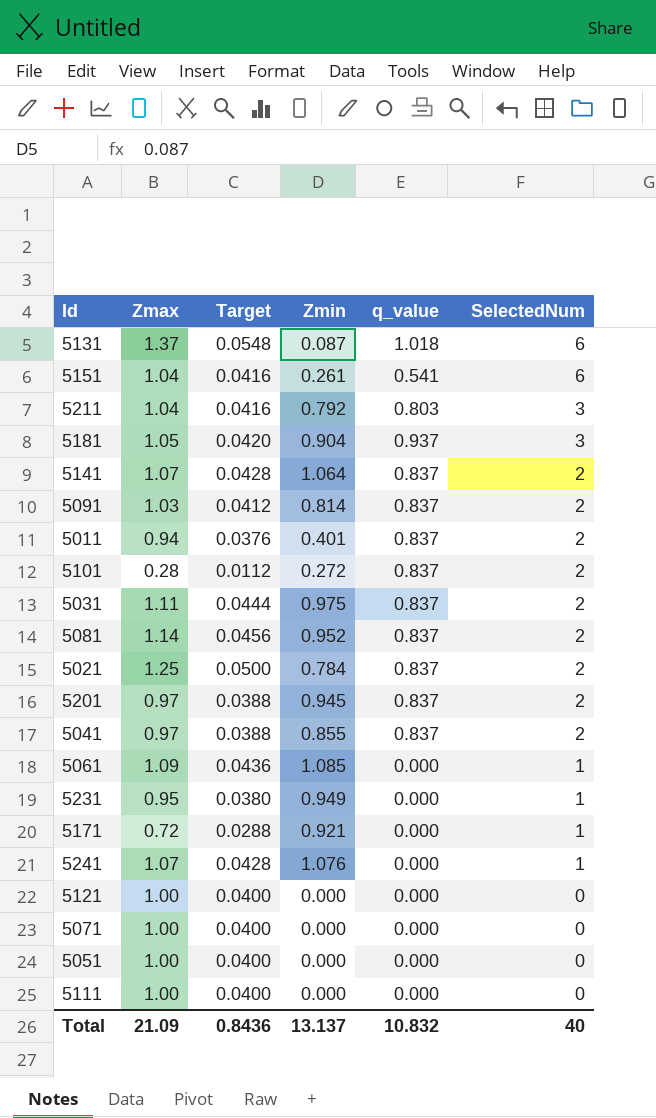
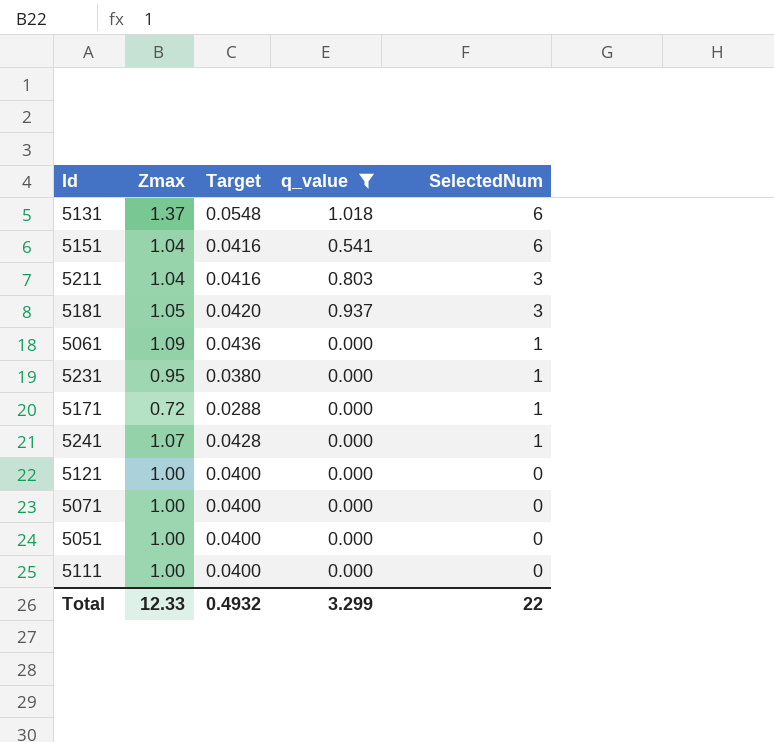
filter: none -> q_value != 0.837
column Zmin | position: 4 -> none
Total | Zmax: 21.09 -> 12.33
Total | Target: 0.8436 -> 0.4932
Total | q_value: 10.832 -> 3.299
Total | SelectedNum: 40 -> 22

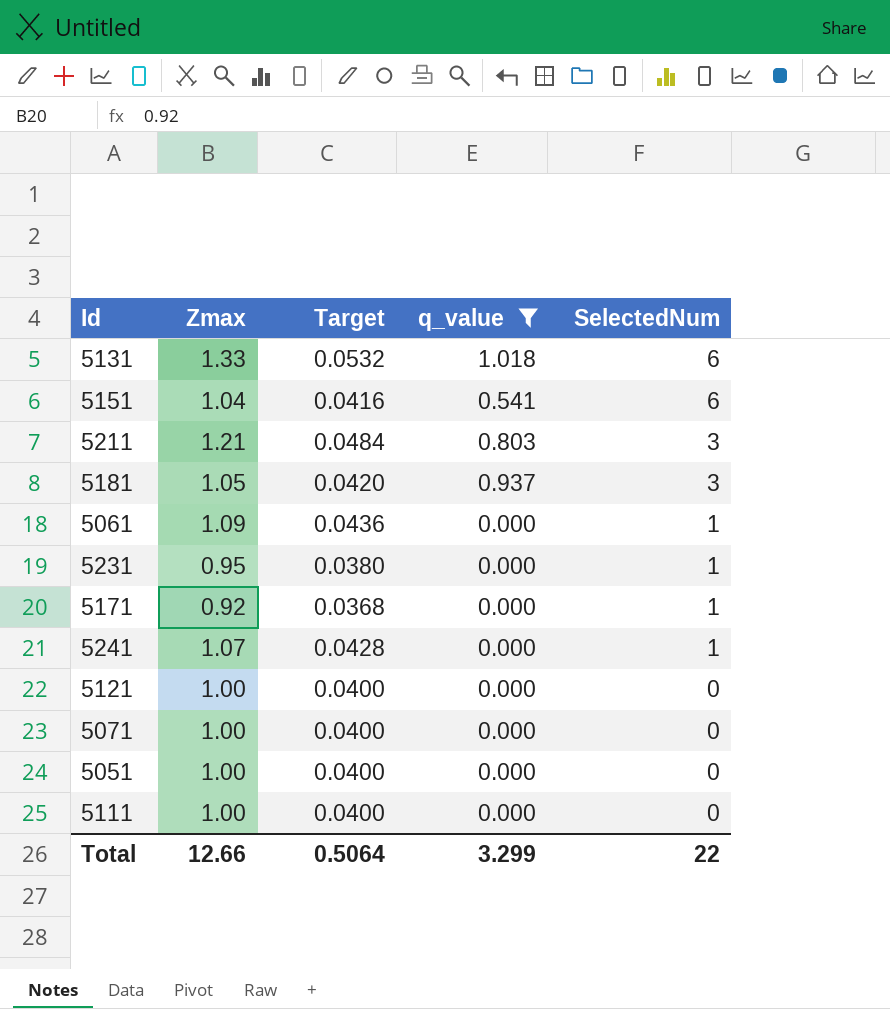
5131 | Zmax: 1.37 -> 1.33
5131 | Target: 0.0548 -> 0.0532
5211 | Zmax: 1.04 -> 1.21
5211 | Target: 0.0416 -> 0.0484
5171 | Zmax: 0.72 -> 0.92
5171 | Target: 0.0288 -> 0.0368
Total | Zmax: 12.33 -> 12.66
Total | Target: 0.4932 -> 0.5064

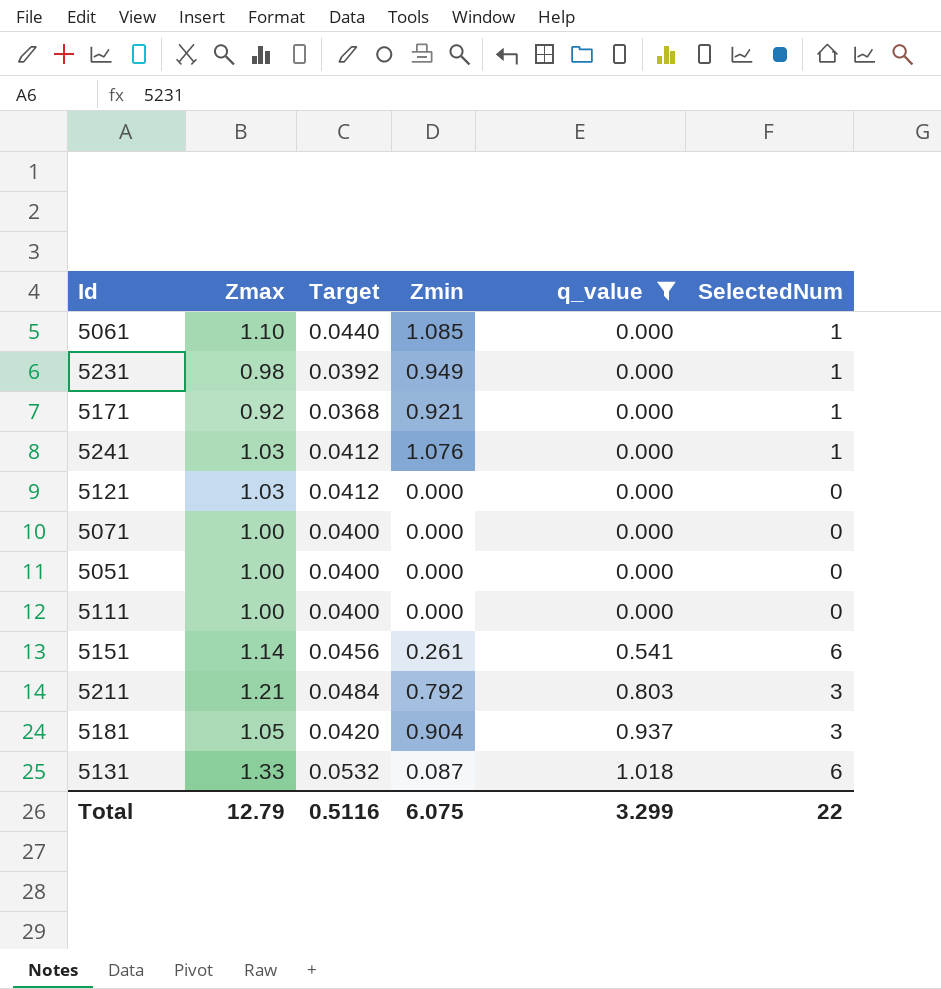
row order: SelectedNum descending -> q_value ascending
column Zmin | position: none -> 4
5061 | Zmax: 1.09 -> 1.10
5061 | Target: 0.0436 -> 0.0440
5231 | Zmax: 0.95 -> 0.98
5231 | Target: 0.0380 -> 0.0392
5241 | Zmax: 1.07 -> 1.03
5241 | Target: 0.0428 -> 0.0412
5121 | Zmax: 1.00 -> 1.03
5121 | Target: 0.0400 -> 0.0412
5151 | Zmax: 1.04 -> 1.14
5151 | Target: 0.0416 -> 0.0456
Total | Zmax: 12.66 -> 12.79
Total | Target: 0.5064 -> 0.5116

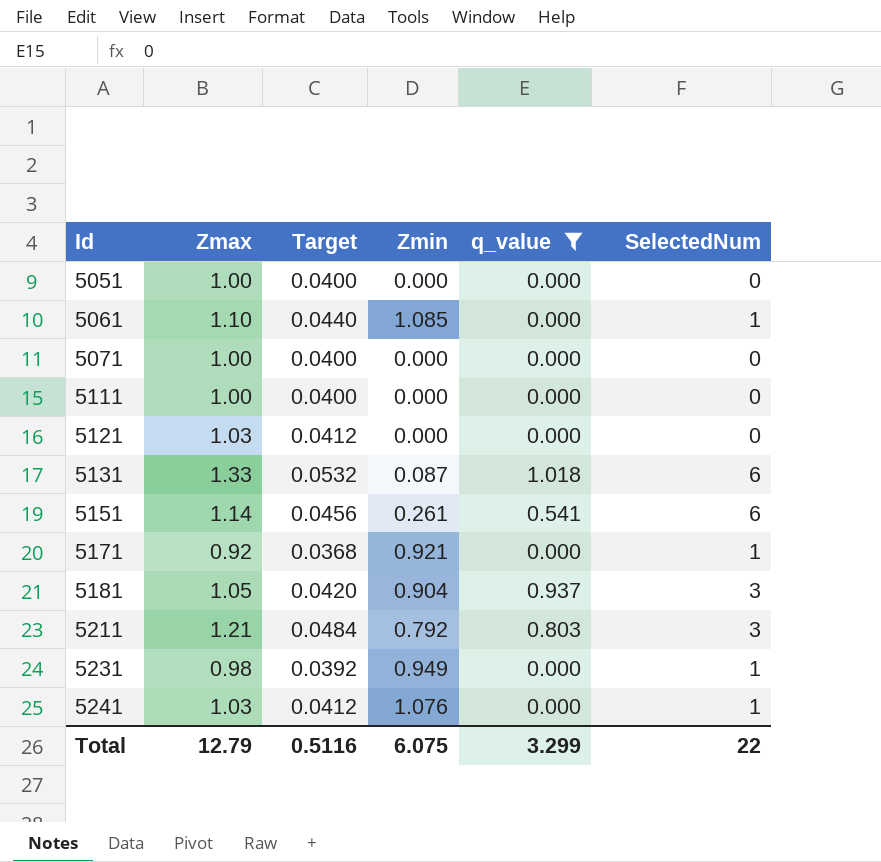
row order: q_value ascending -> Id ascending

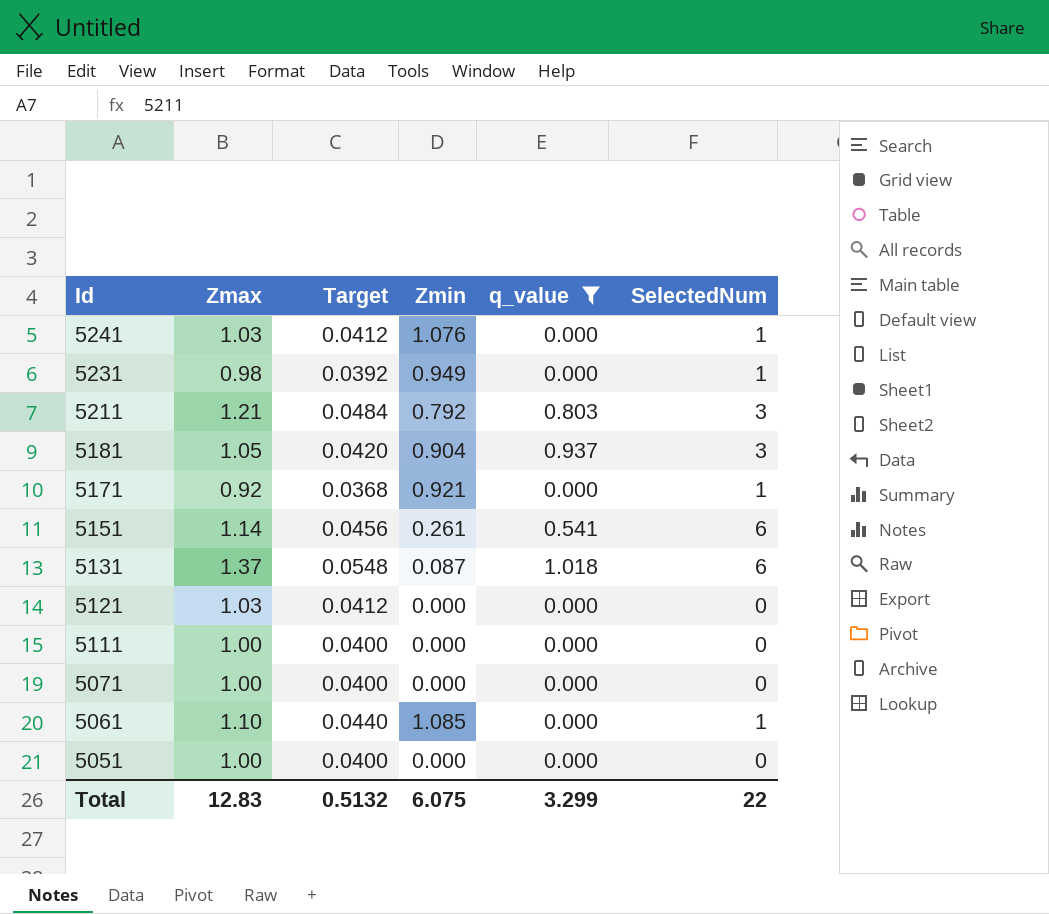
row order: Id ascending -> Id descending
5131 | Zmax: 1.33 -> 1.37
5131 | Target: 0.0532 -> 0.0548
Total | Zmax: 12.79 -> 12.83
Total | Target: 0.5116 -> 0.5132

